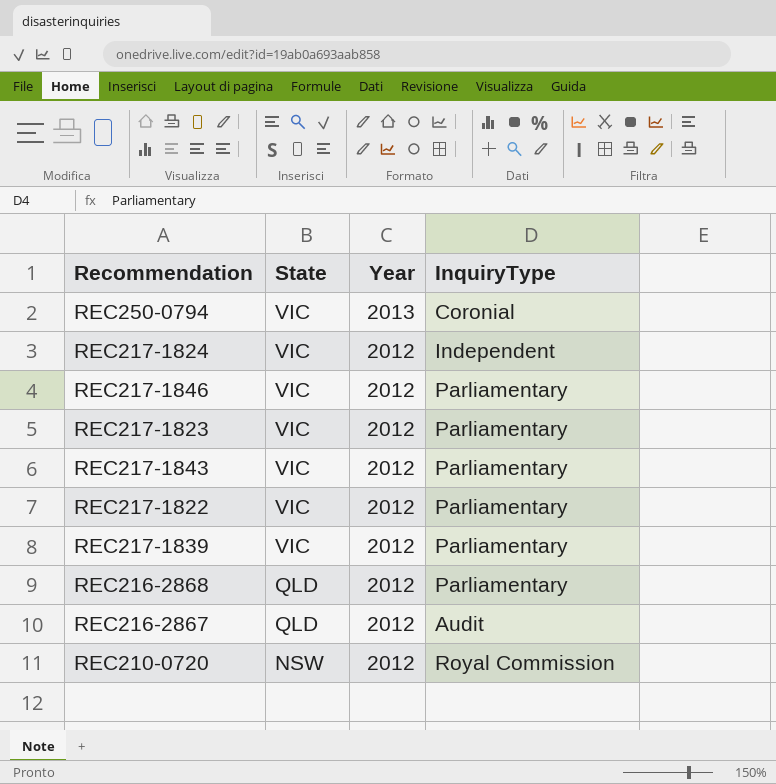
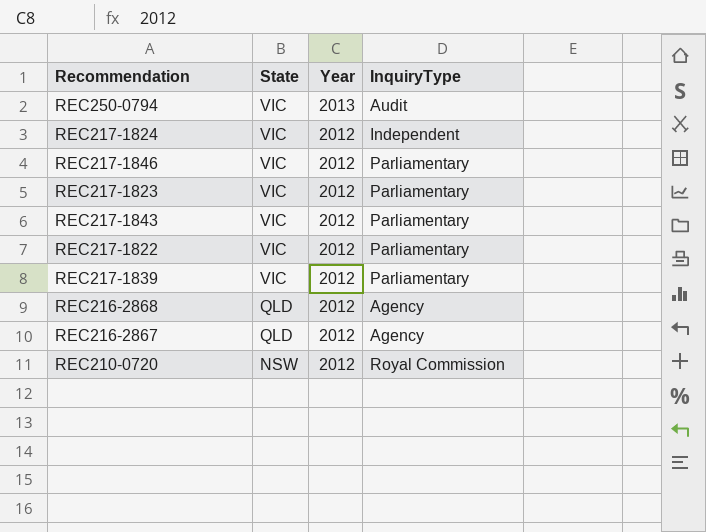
REC250-0794 | InquiryType: Coronial -> Audit
REC216-2868 | InquiryType: Parliamentary -> Agency
REC216-2867 | InquiryType: Audit -> Agency

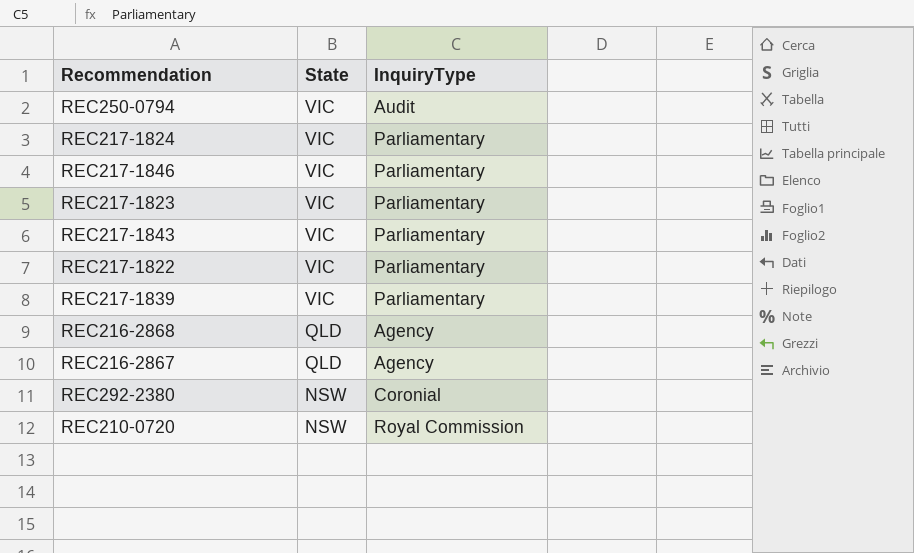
column Year | position: 3 -> none
REC217-1824 | InquiryType: Independent -> Parliamentary
row REC292-2380: none -> NSW | Coronial

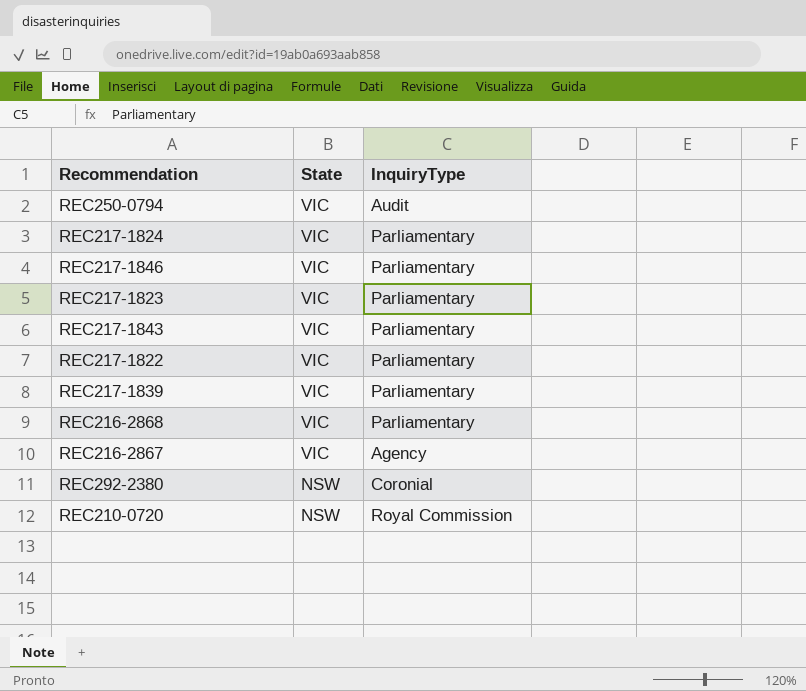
REC216-2868 | State: QLD -> VIC
REC216-2868 | InquiryType: Agency -> Parliamentary
REC216-2867 | State: QLD -> VIC

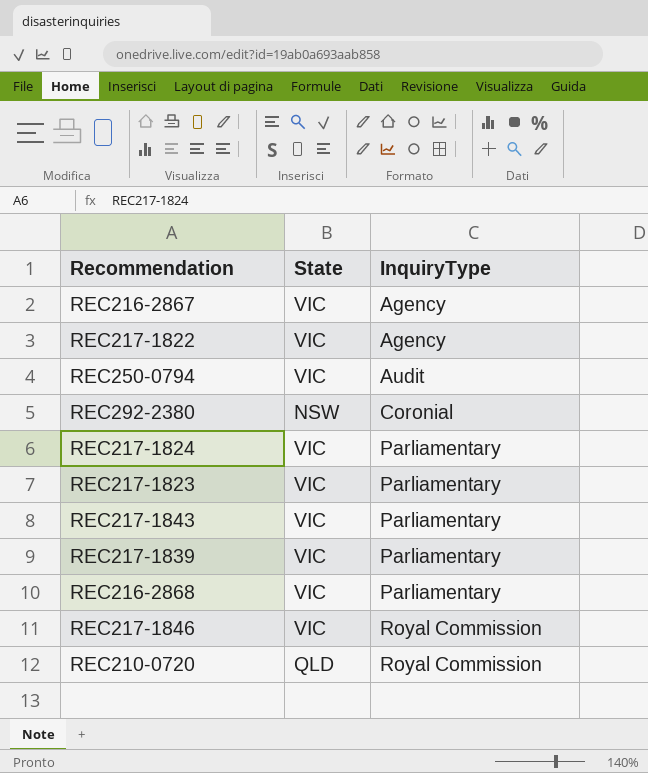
row order: State descending -> InquiryType ascending
REC217-1822 | InquiryType: Parliamentary -> Agency
REC217-1846 | InquiryType: Parliamentary -> Royal Commission
REC210-0720 | State: NSW -> QLD

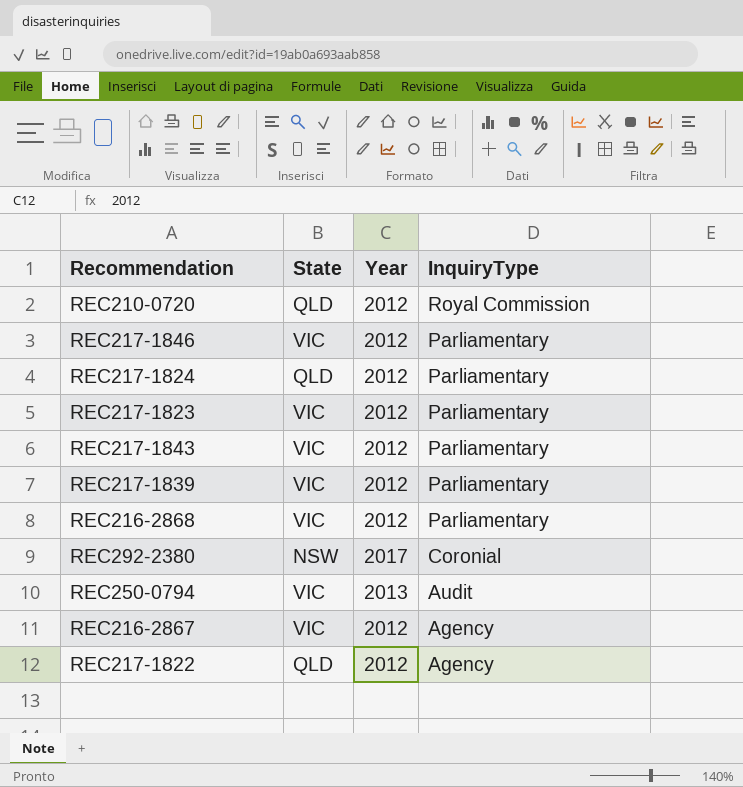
row order: InquiryType ascending -> InquiryType descending
column Year | position: none -> 3
REC217-1846 | InquiryType: Royal Commission -> Parliamentary
REC217-1824 | State: VIC -> QLD
REC217-1822 | State: VIC -> QLD

